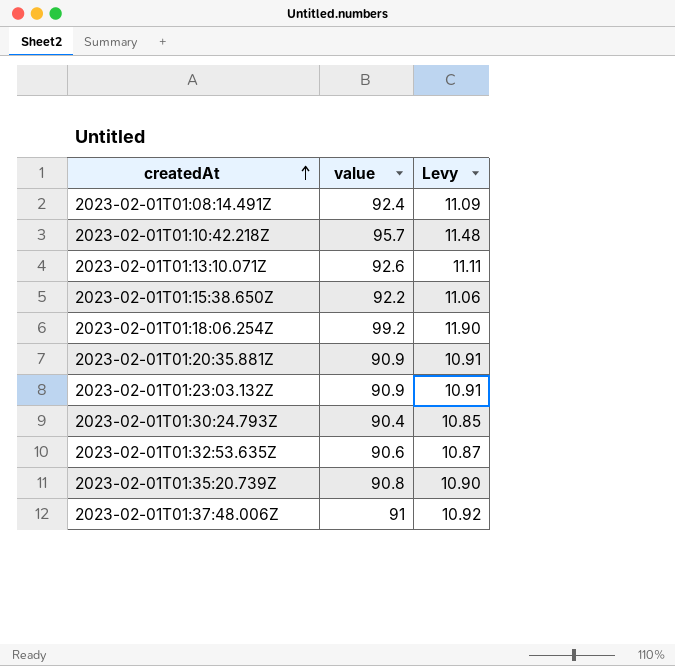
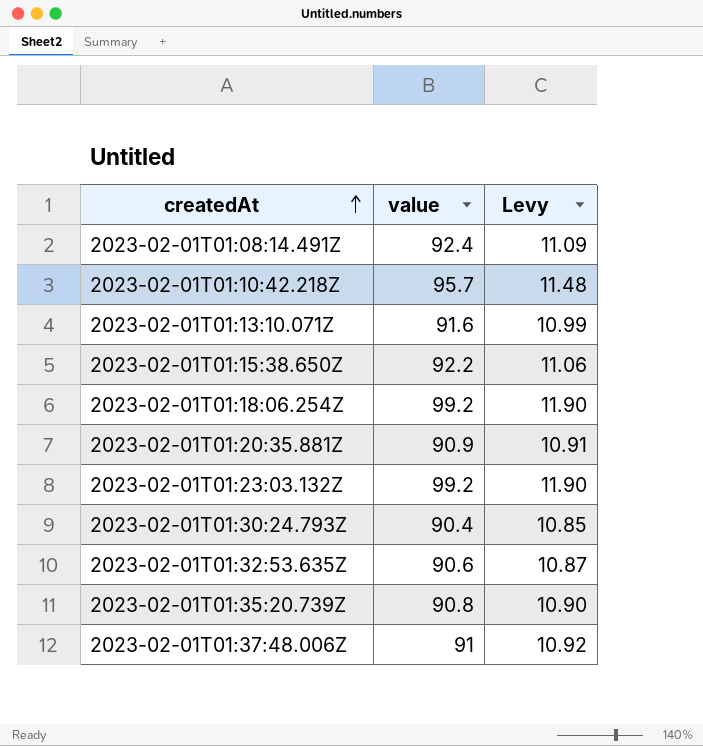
2023-02-01T01:13:10.071Z | value: 92.6 -> 91.6
2023-02-01T01:13:10.071Z | Levy: 11.11 -> 10.99
2023-02-01T01:23:03.132Z | value: 90.9 -> 99.2
2023-02-01T01:23:03.132Z | Levy: 10.91 -> 11.90

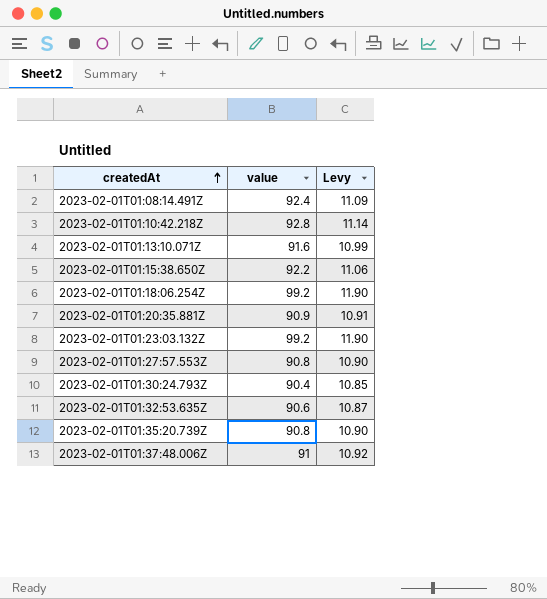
2023-02-01T01:10:42.218Z | value: 95.7 -> 92.8
2023-02-01T01:10:42.218Z | Levy: 11.48 -> 11.14
row 2023-02-01T01:27:57.553Z: none -> 90.8 | 10.90

